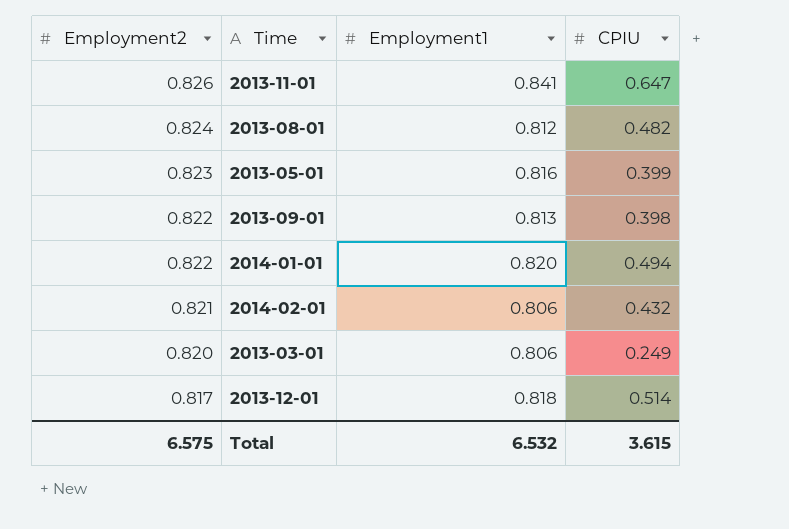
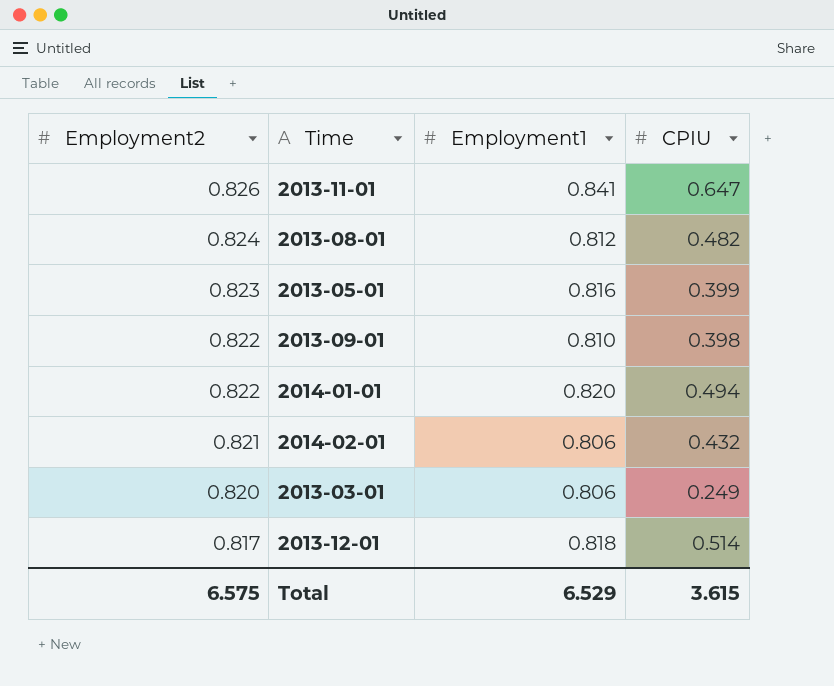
2013-09-01 | Employment1: 0.813 -> 0.810
Total | Employment1: 6.532 -> 6.529

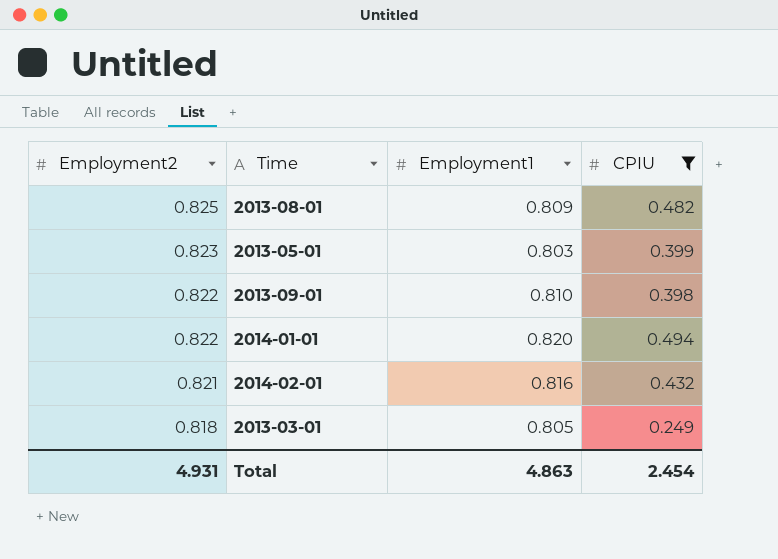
filter: none -> CPIU <= 0.494
2013-08-01 | Employment2: 0.824 -> 0.825
2013-08-01 | Employment1: 0.812 -> 0.809
2013-05-01 | Employment1: 0.816 -> 0.803
2014-02-01 | Employment1: 0.806 -> 0.816
2013-03-01 | Employment2: 0.820 -> 0.818
2013-03-01 | Employment1: 0.806 -> 0.805
Total | Employment2: 6.575 -> 4.931
Total | Employment1: 6.529 -> 4.863
Total | CPIU: 3.615 -> 2.454

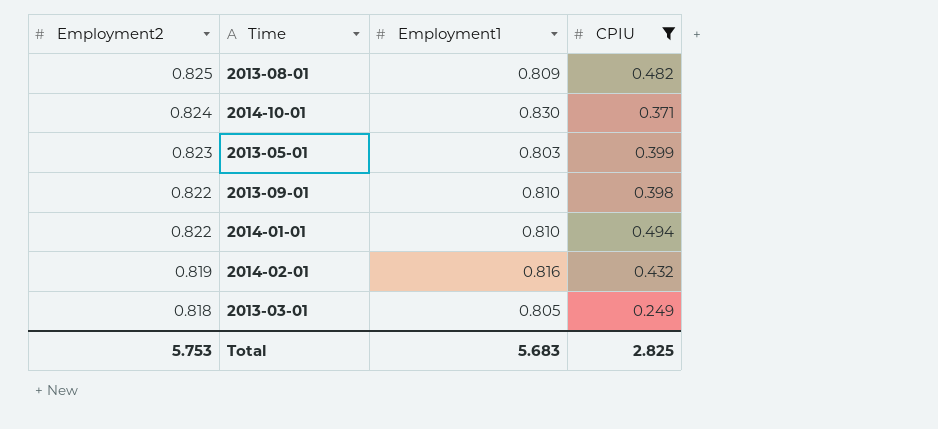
row 2014-10-01: none -> 0.824 | 0.830 | 0.371
2014-01-01 | Employment1: 0.820 -> 0.810
2014-02-01 | Employment2: 0.821 -> 0.819
Total | Employment2: 4.931 -> 5.753
Total | Employment1: 4.863 -> 5.683
Total | CPIU: 2.454 -> 2.825

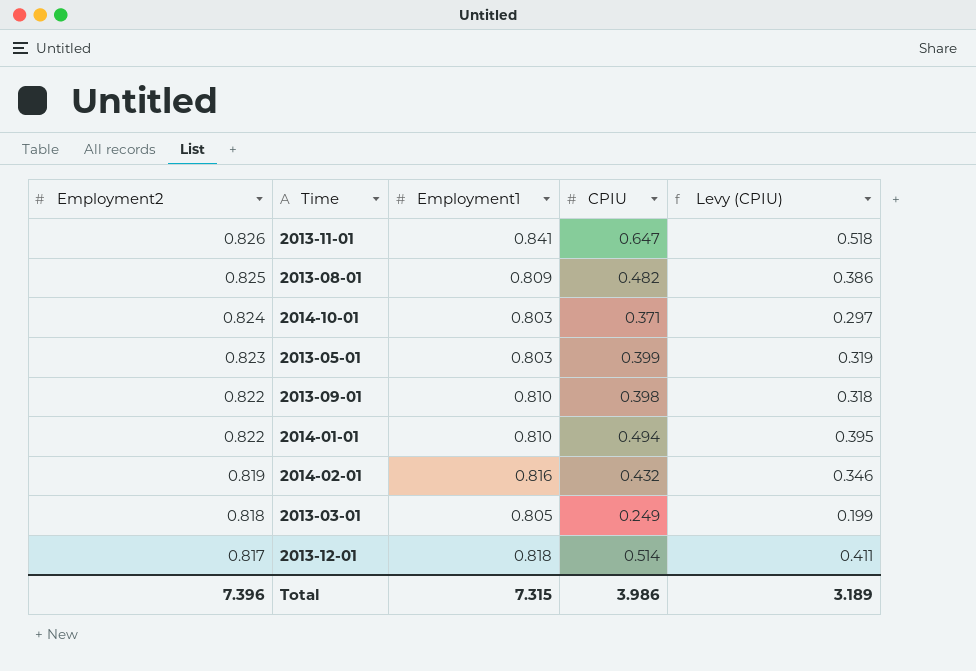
filter: CPIU <= 0.494 -> none
column Levy (CPIU) | formula: none -> [CPIU] * 0.8
2014-10-01 | Employment1: 0.830 -> 0.803
Total | Employment2: 5.753 -> 7.396
Total | Employment1: 5.683 -> 7.315
Total | CPIU: 2.825 -> 3.986

